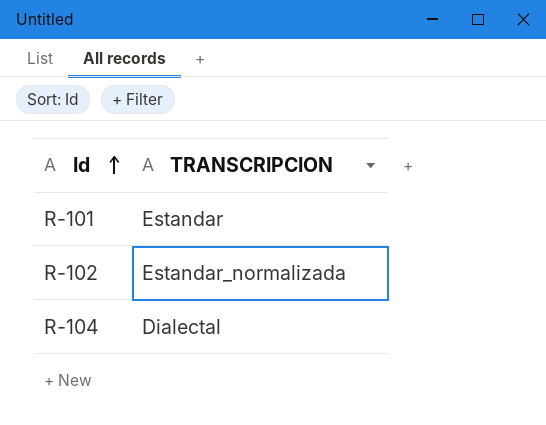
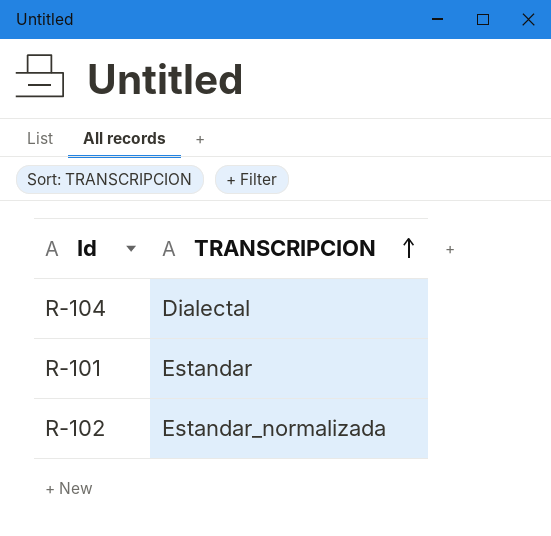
row order: Id ascending -> TRANSCRIPCION ascending

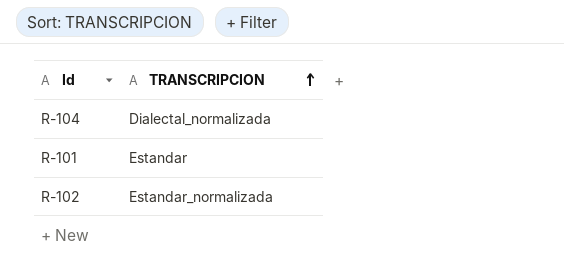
R-104 | TRANSCRIPCION: Dialectal -> Dialectal_normalizada

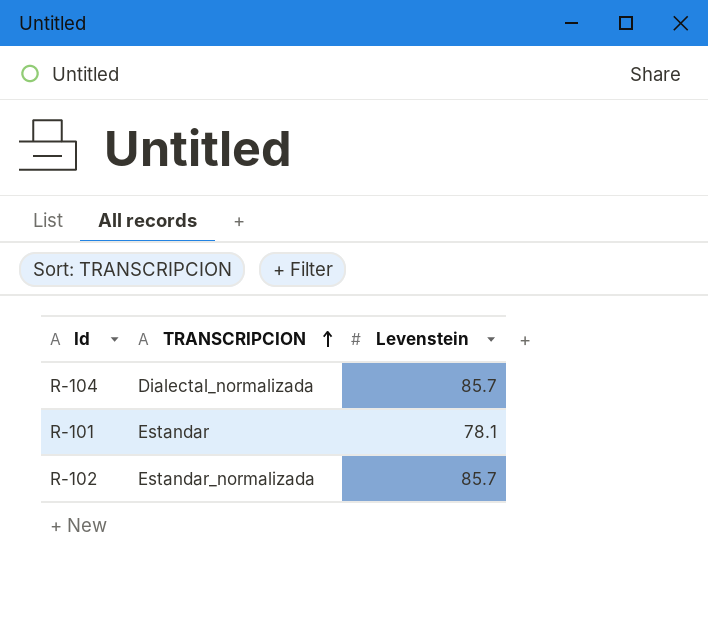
column Levenstein | position: none -> 3

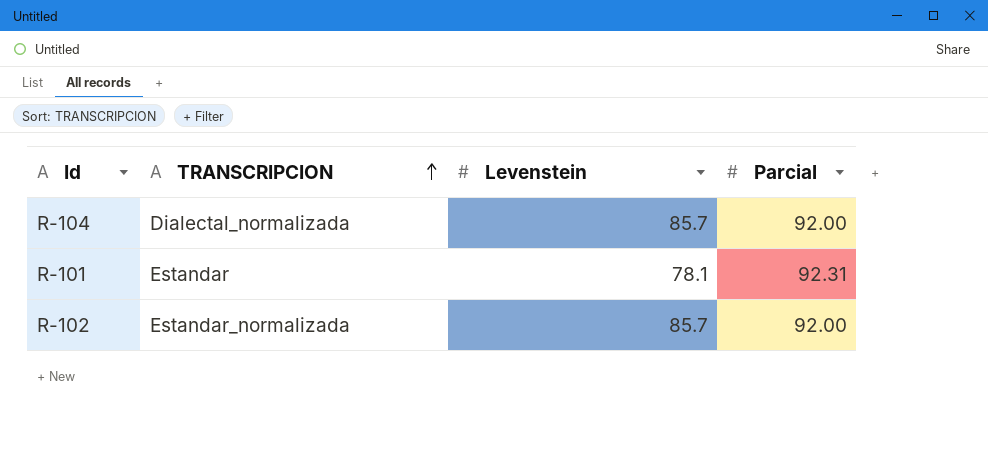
column Parcial | position: none -> 4

